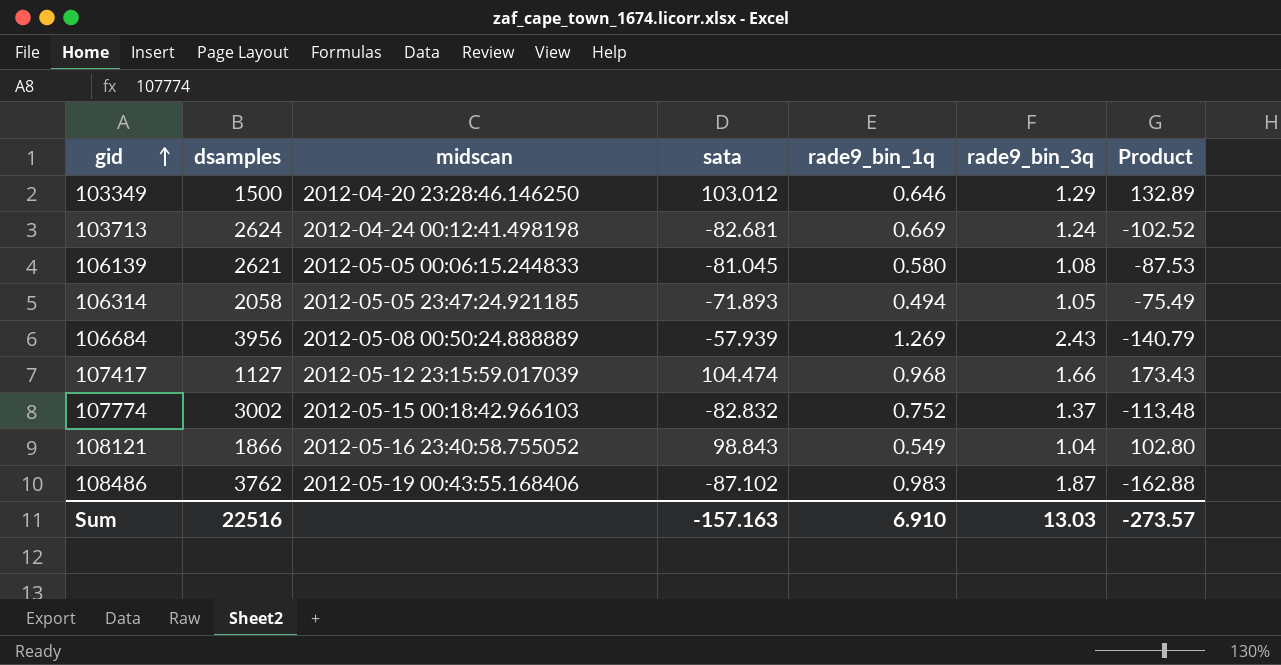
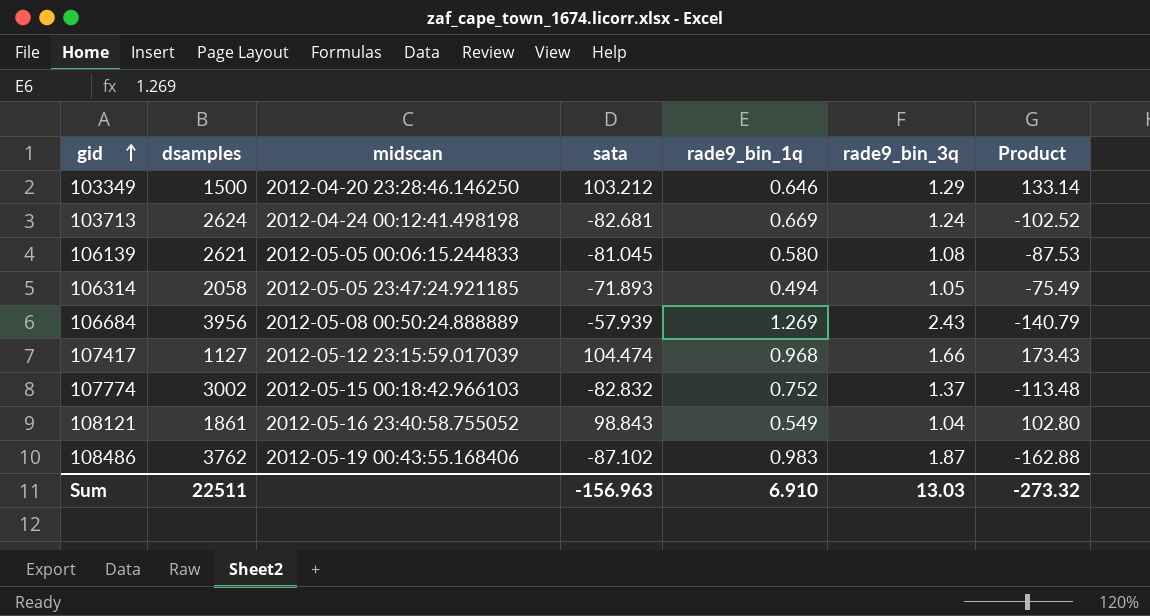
103349 | sata: 103.012 -> 103.212
103349 | Product: 132.89 -> 133.14
108121 | dsamples: 1866 -> 1861
Sum | dsamples: 22516 -> 22511
Sum | sata: -157.163 -> -156.963
Sum | Product: -273.57 -> -273.32

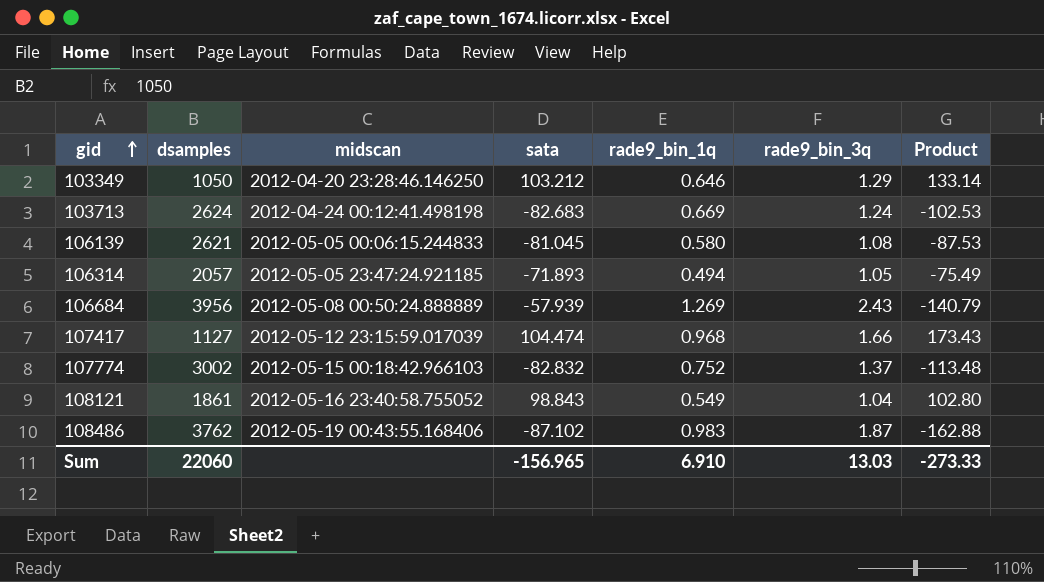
103349 | dsamples: 1500 -> 1050
103713 | sata: -82.681 -> -82.683
103713 | Product: -102.52 -> -102.53
106314 | dsamples: 2058 -> 2057
Sum | dsamples: 22511 -> 22060
Sum | sata: -156.963 -> -156.965
Sum | Product: -273.32 -> -273.33

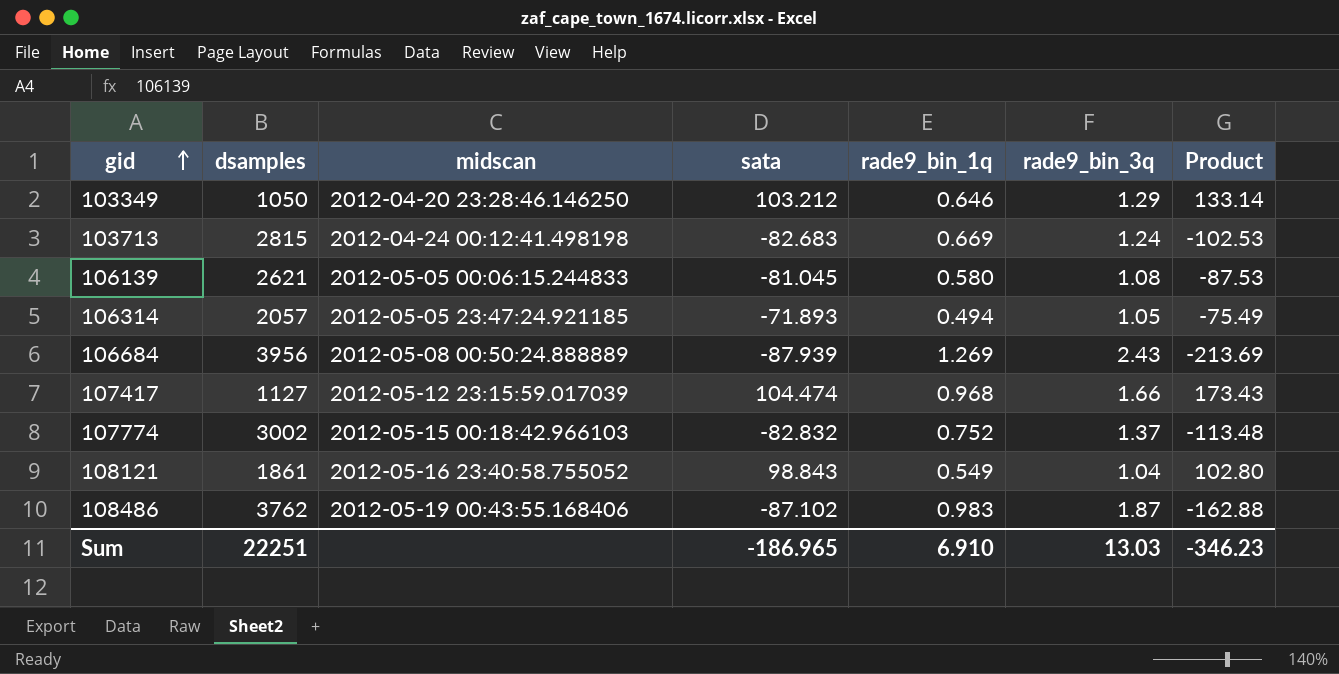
103713 | dsamples: 2624 -> 2815
106684 | sata: -57.939 -> -87.939
106684 | Product: -140.79 -> -213.69
Sum | dsamples: 22060 -> 22251
Sum | sata: -156.965 -> -186.965
Sum | Product: -273.33 -> -346.23

